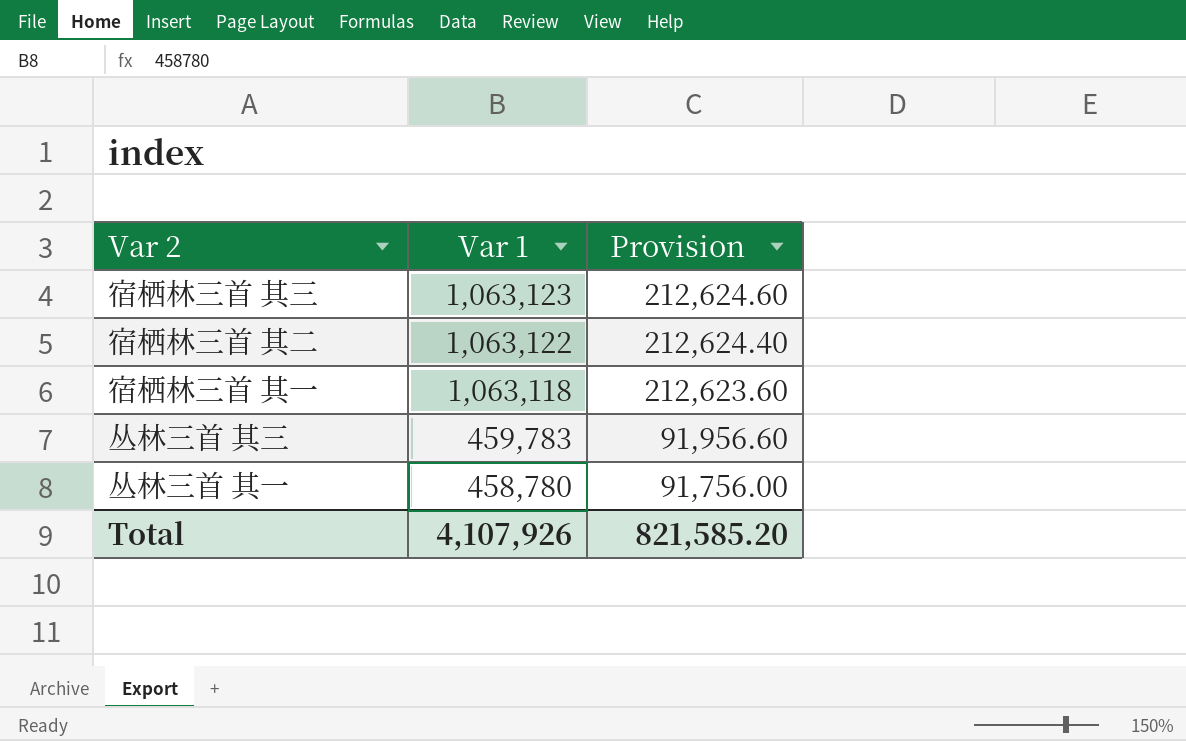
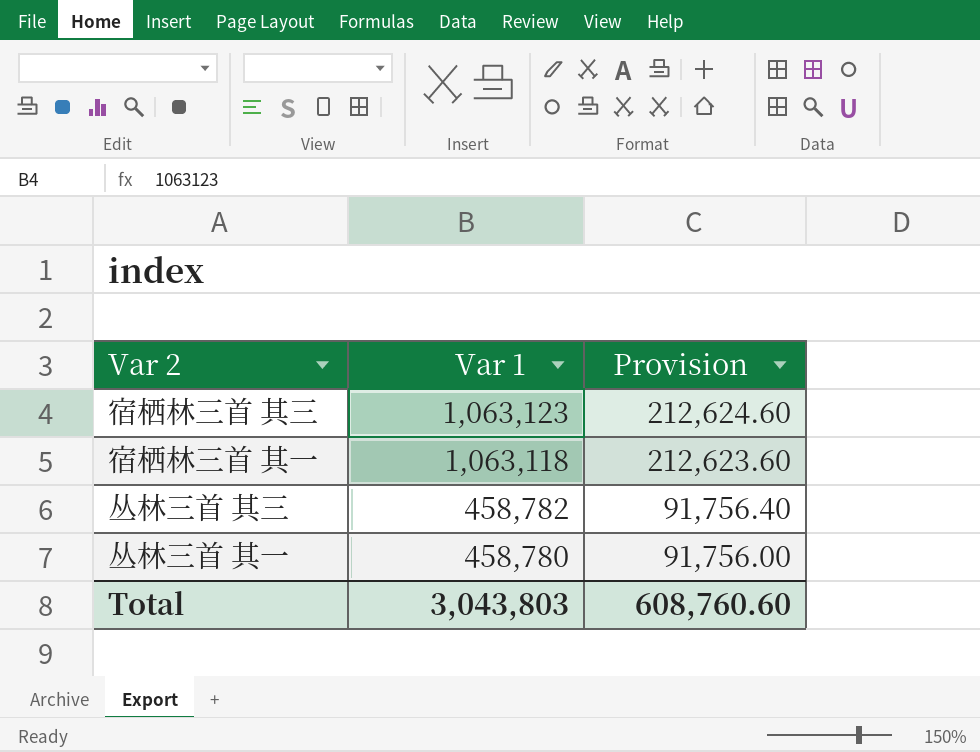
row 宿栖林三首 其二: 1,063,122 | 212,624.40 -> none
丛林三首 其三 | Var 1: 459,783 -> 458,782
丛林三首 其三 | Provision: 91,956.60 -> 91,756.40
Total | Var 1: 4,107,926 -> 3,043,803
Total | Provision: 821,585.20 -> 608,760.60

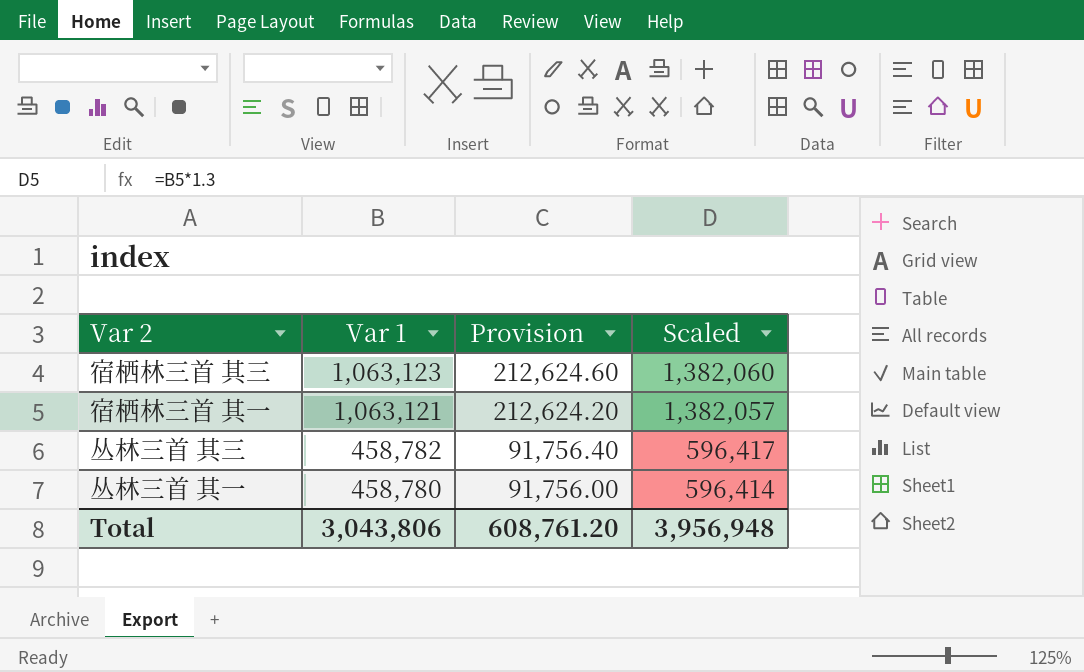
column Scaled | formula: none -> [Var 1] * 1.3
宿栖林三首 其一 | Var 1: 1,063,118 -> 1,063,121
宿栖林三首 其一 | Provision: 212,623.60 -> 212,624.20
Total | Var 1: 3,043,803 -> 3,043,806
Total | Provision: 608,760.60 -> 608,761.20

